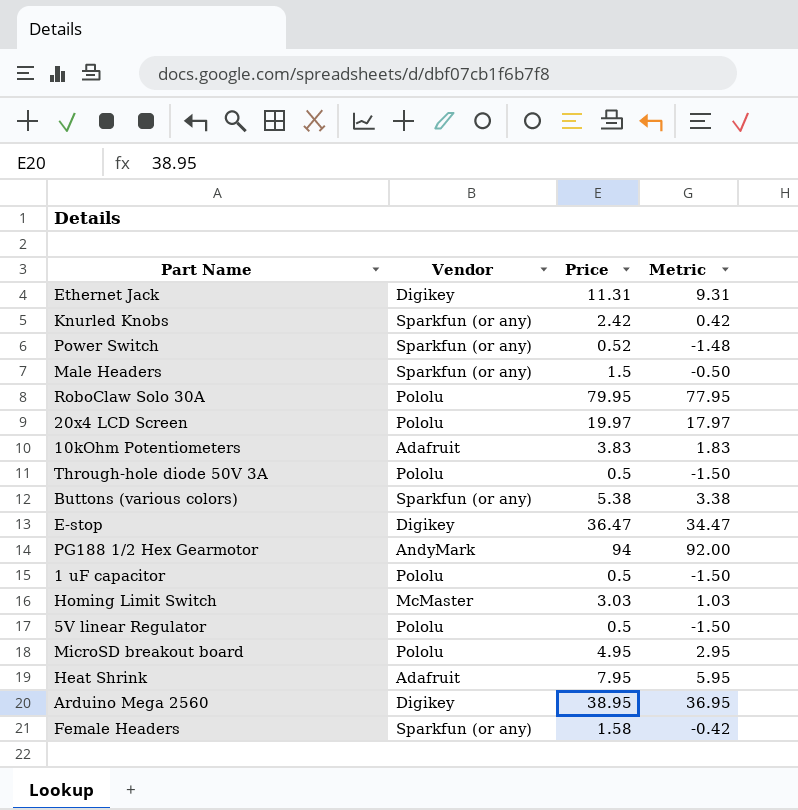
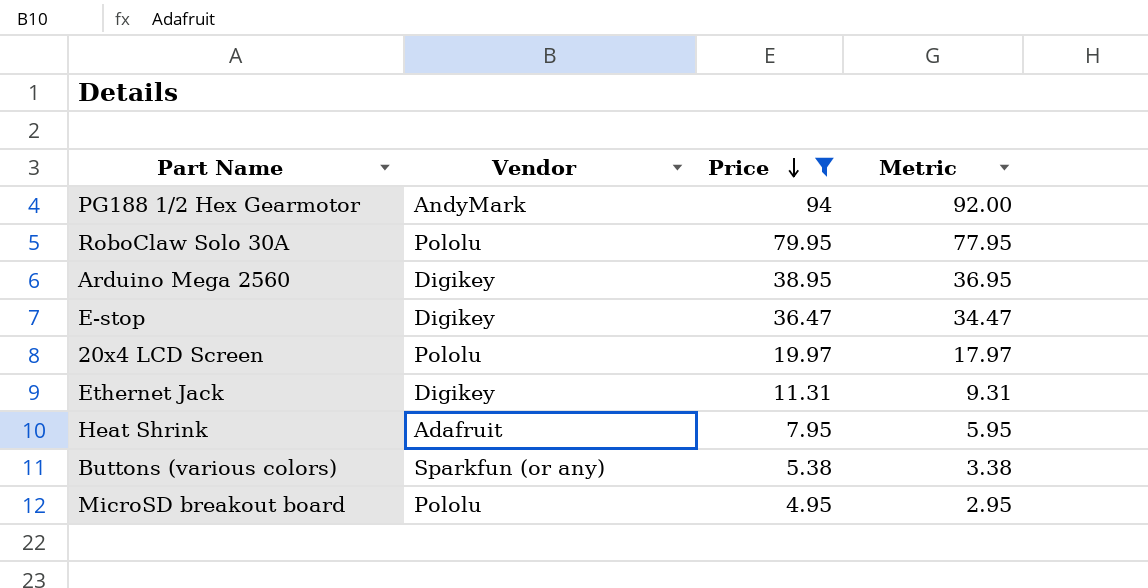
filter: none -> Price >= 4.95
row order: none -> Price descending

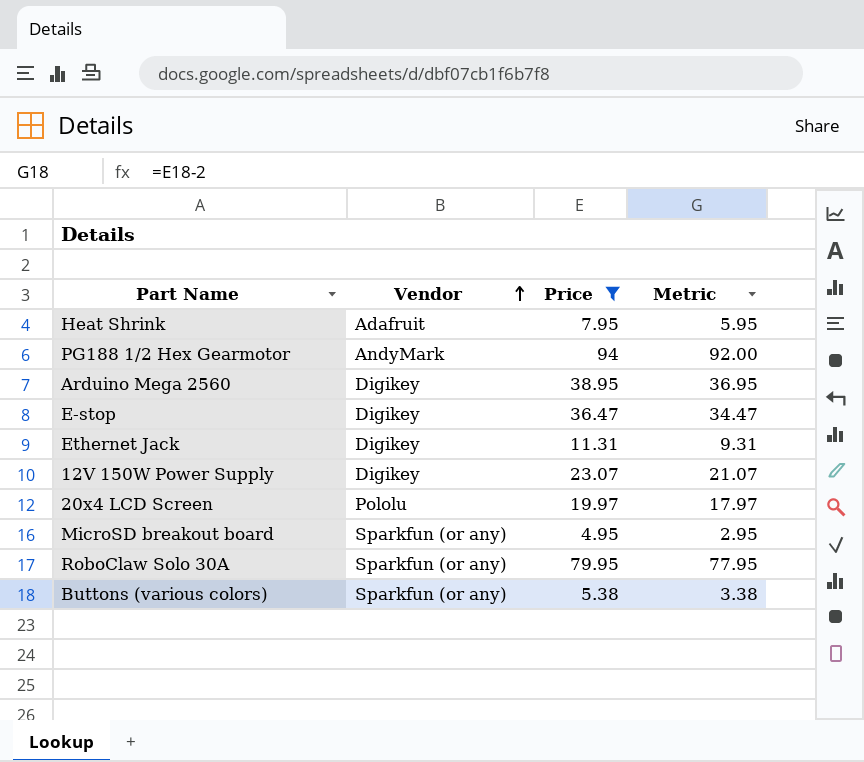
row order: Price descending -> Vendor ascending
row 12V 150W Power Supply: none -> Digikey | 23.07 | 21.07
MicroSD breakout board | Vendor: Pololu -> Sparkfun (or any)
RoboClaw Solo 30A | Vendor: Pololu -> Sparkfun (or any)

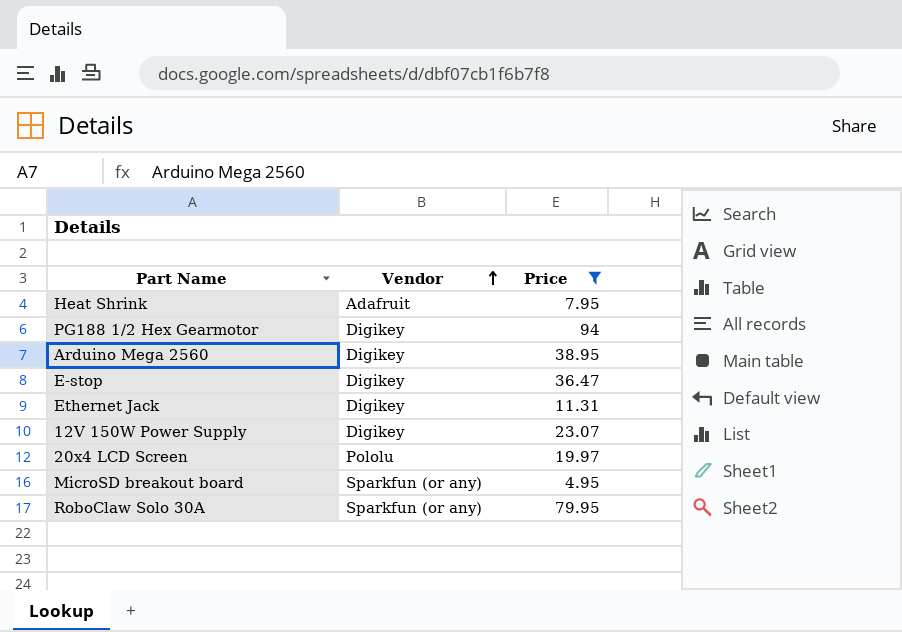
column Metric | formula: [Price] - 2 -> none
row Buttons (various colors): Sparkfun (or any) | 5.38 | 3.38 -> none
PG188 1/2 Hex Gearmotor | Vendor: AndyMark -> Digikey

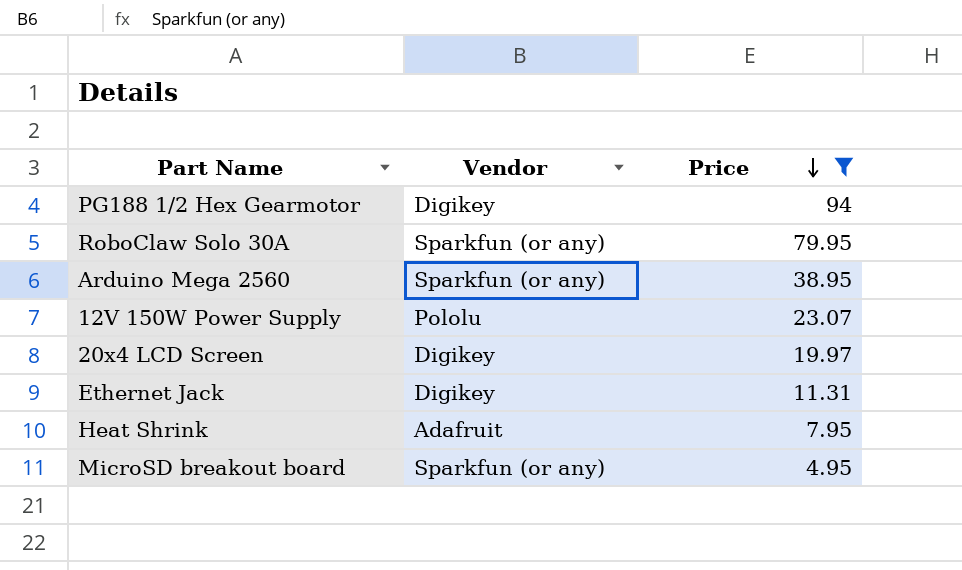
row order: Vendor ascending -> Price descending
row E-stop: Digikey | 36.47 -> none
Arduino Mega 2560 | Vendor: Digikey -> Sparkfun (or any)
12V 150W Power Supply | Vendor: Digikey -> Pololu
20x4 LCD Screen | Vendor: Pololu -> Digikey

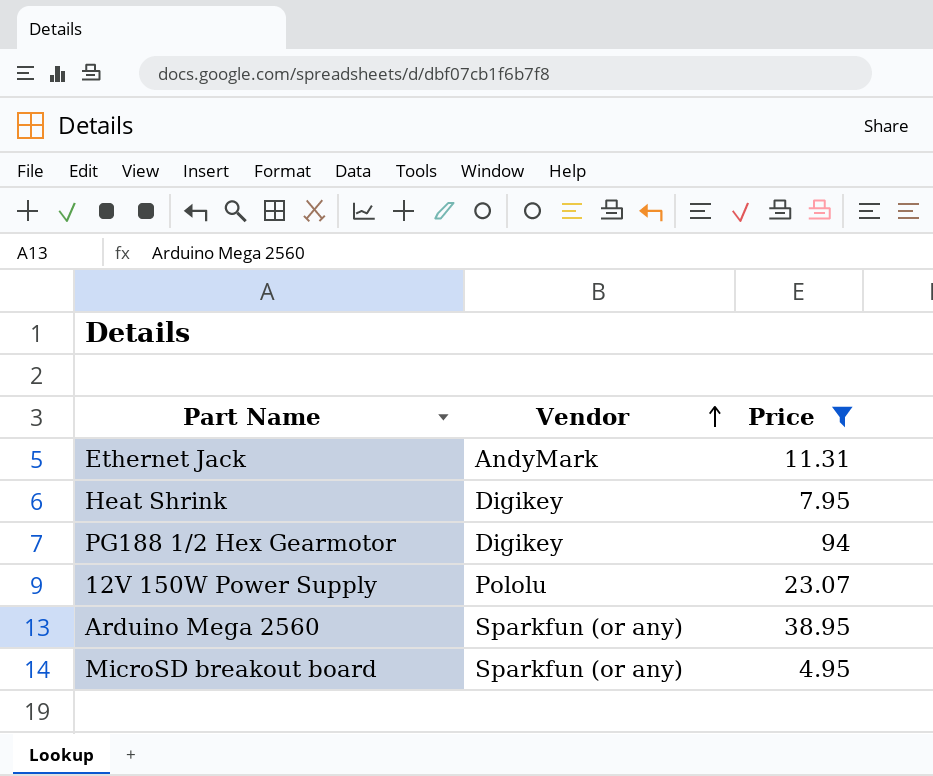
row order: Price descending -> Vendor ascending
row RoboClaw Solo 30A: Sparkfun (or any) | 79.95 -> none
row 20x4 LCD Screen: Digikey | 19.97 -> none
Ethernet Jack | Vendor: Digikey -> AndyMark
Heat Shrink | Vendor: Adafruit -> Digikey

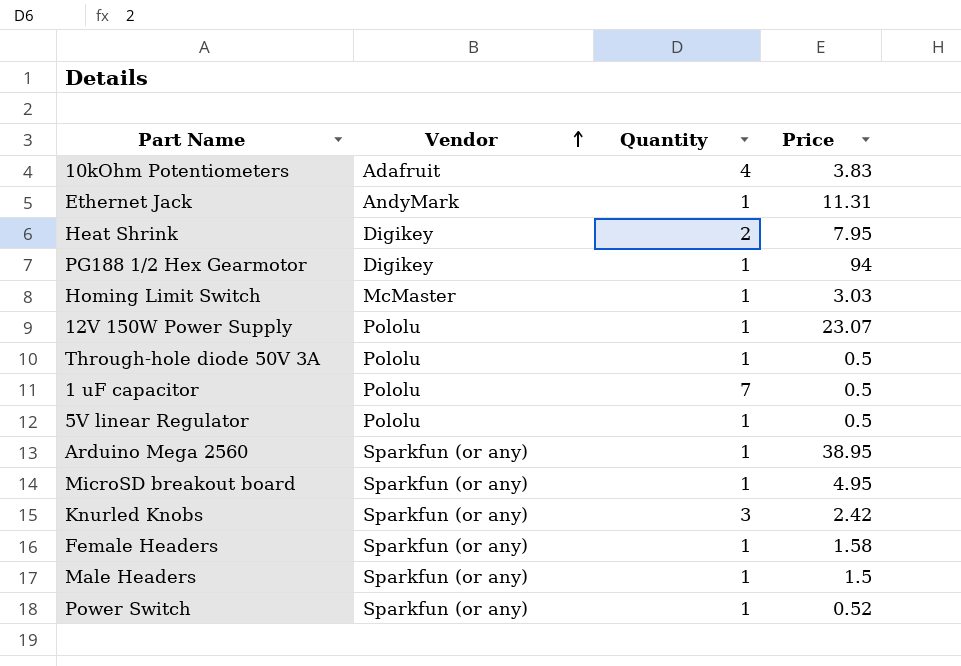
filter: Price >= 4.95 -> none
column Quantity | position: none -> 3

